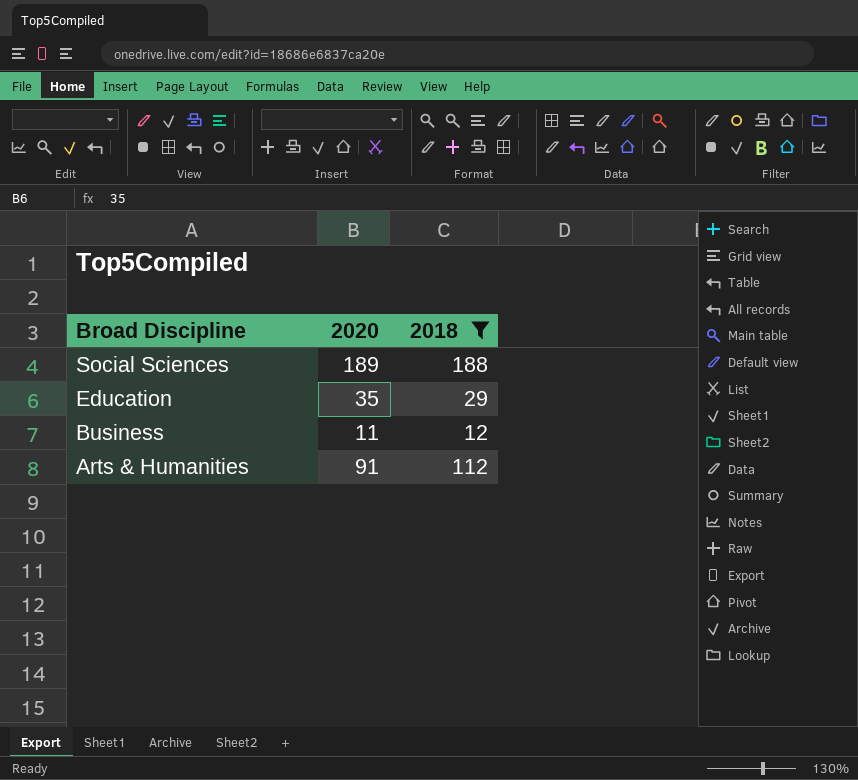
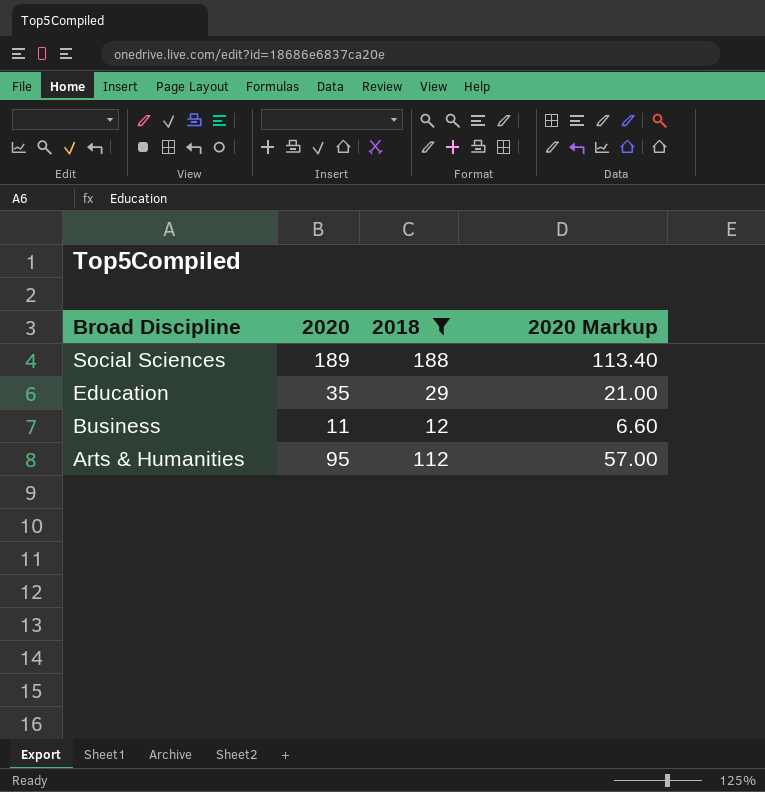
column 2020 Markup | formula: none -> [2020] * 0.6
Arts & Humanities | 2020: 91 -> 95

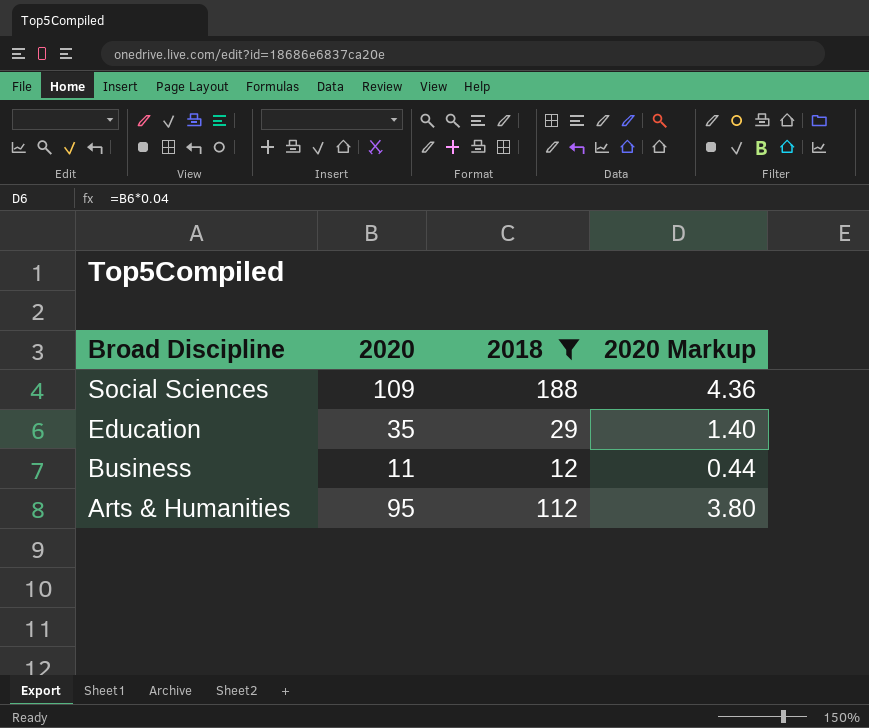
column 2020 Markup | formula: [2020] * 0.6 -> [2020] * 0.04
Social Sciences | 2020: 189 -> 109

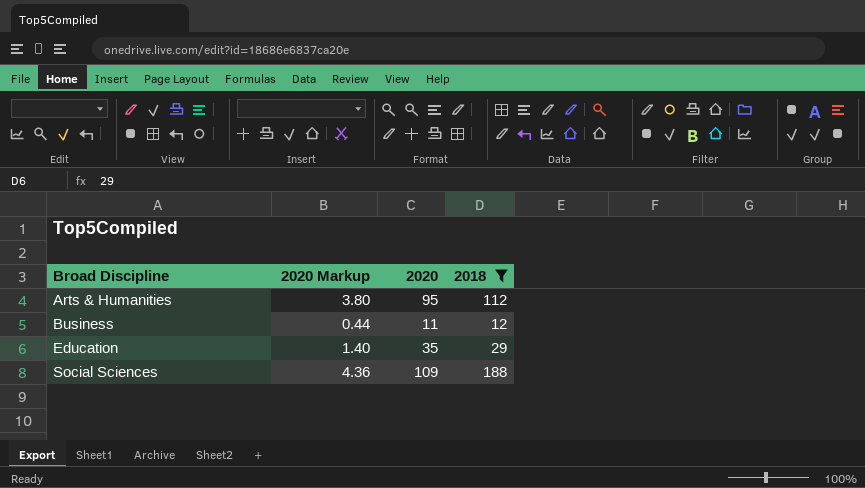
row order: Broad Discipline descending -> Broad Discipline ascending
column 2020 Markup | position: 4 -> 2

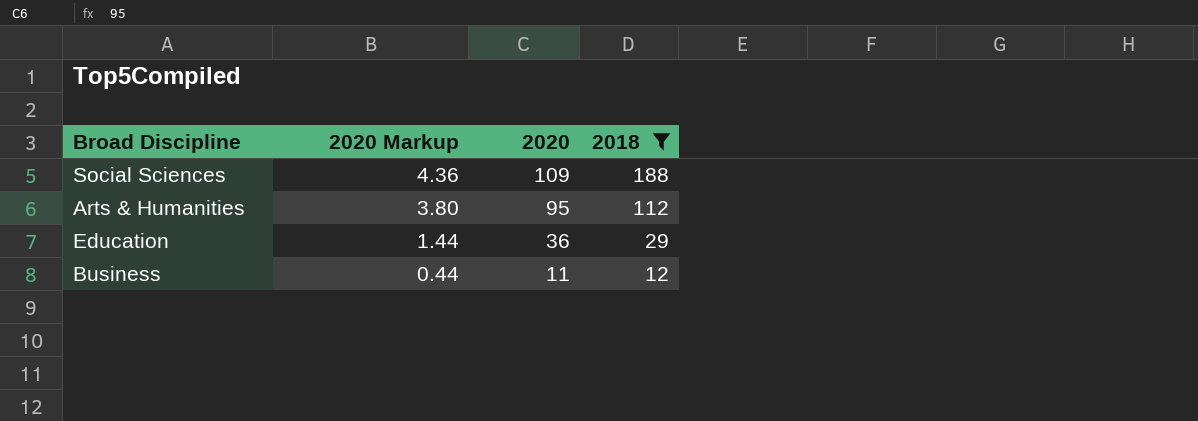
row order: Broad Discipline ascending -> 2020 Markup descending
Education | 2020 Markup: 1.40 -> 1.44
Education | 2020: 35 -> 36

